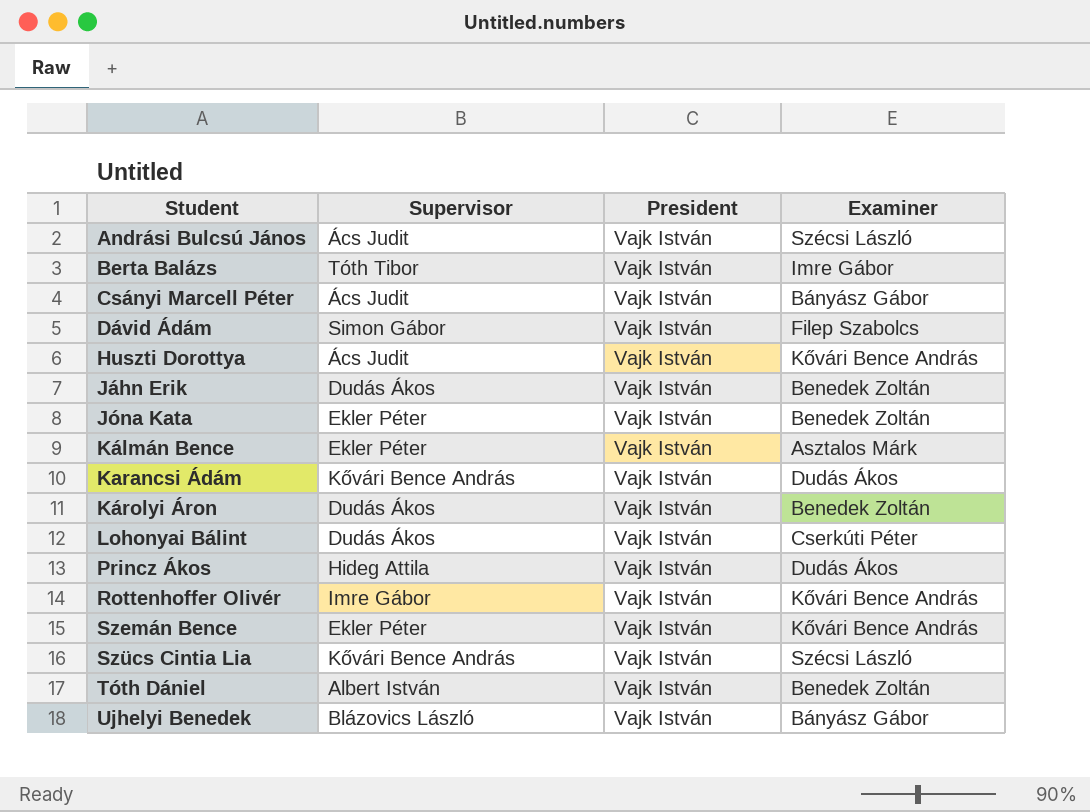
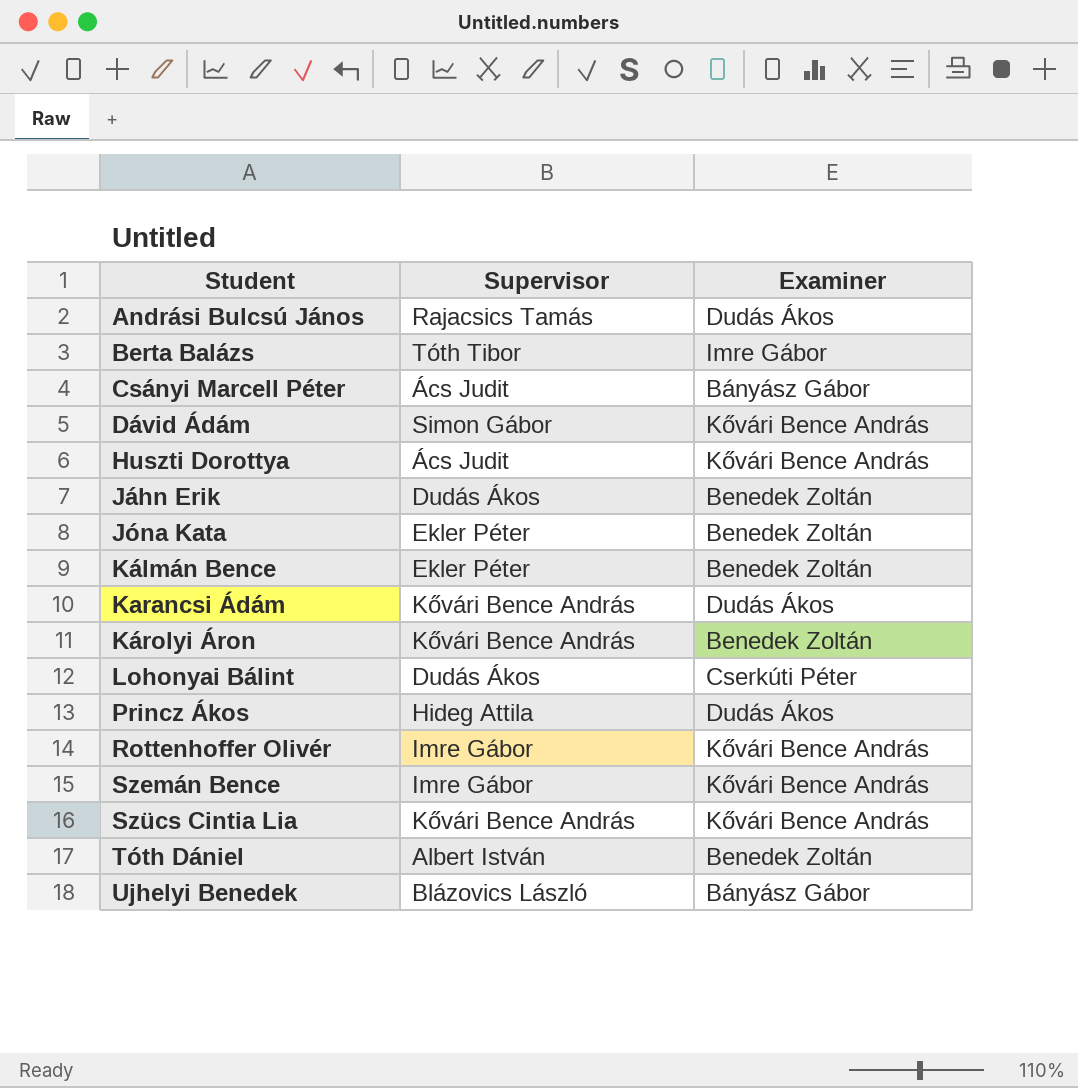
column President | position: 3 -> none
Andrási Bulcsú János | Supervisor: Ács Judit -> Rajacsics Tamás
Andrási Bulcsú János | Examiner: Szécsi László -> Dudás Ákos
Dávid Ádám | Examiner: Filep Szabolcs -> Kővári Bence András
Kálmán Bence | Examiner: Asztalos Márk -> Benedek Zoltán
Károlyi Áron | Supervisor: Dudás Ákos -> Kővári Bence András
Szemán Bence | Supervisor: Ekler Péter -> Imre Gábor
Szücs Cintia Lia | Examiner: Szécsi László -> Kővári Bence András

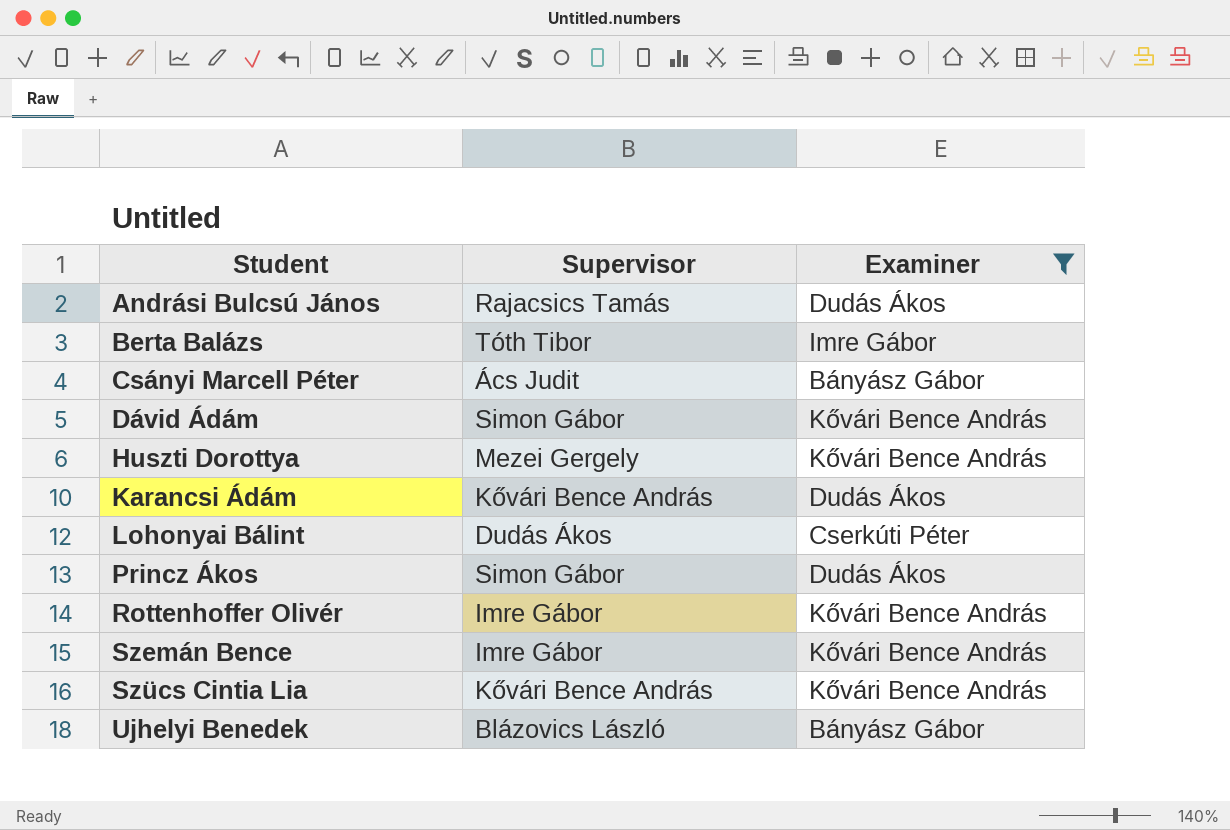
filter: none -> Examiner != Benedek Zoltán
Huszti Dorottya | Supervisor: Ács Judit -> Mezei Gergely
Princz Ákos | Supervisor: Hideg Attila -> Simon Gábor

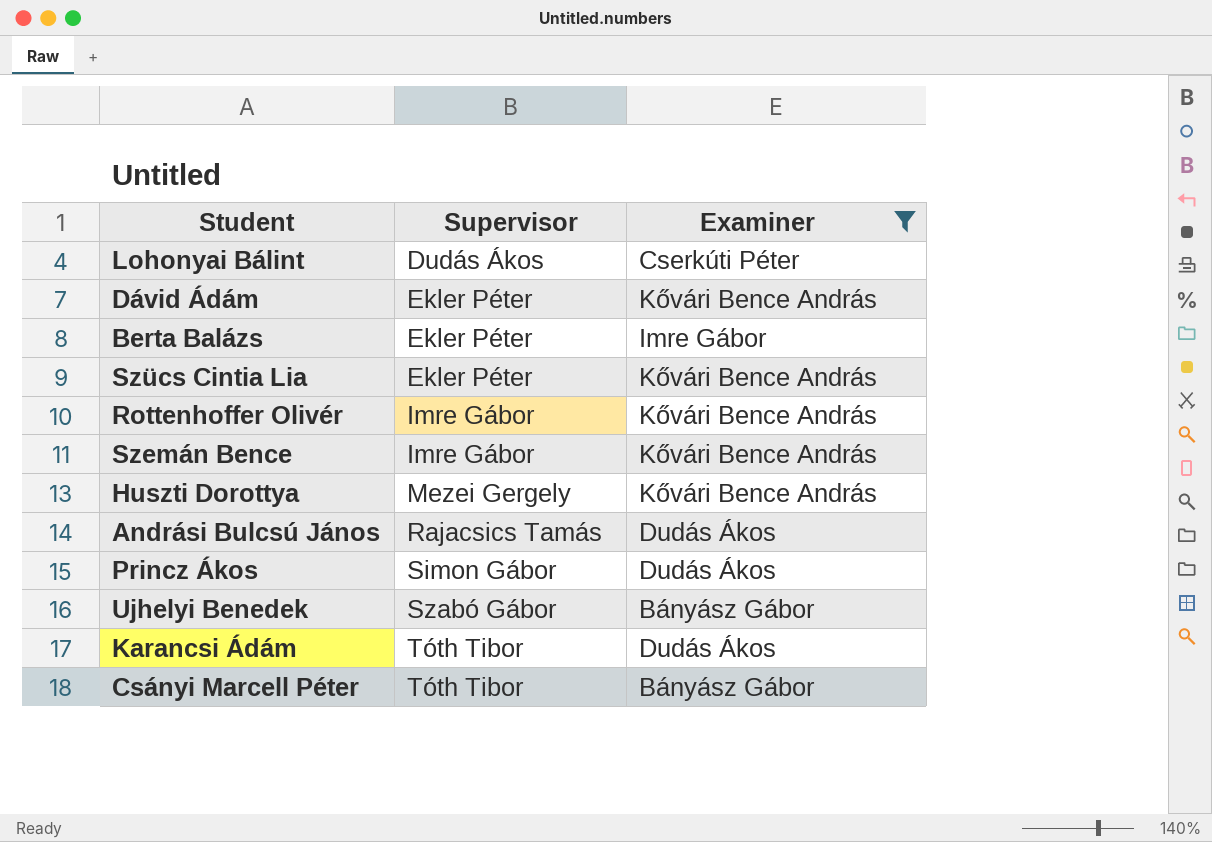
row order: Student ascending -> Supervisor ascending
Dávid Ádám | Supervisor: Simon Gábor -> Ekler Péter
Berta Balázs | Supervisor: Tóth Tibor -> Ekler Péter
Szücs Cintia Lia | Supervisor: Kővári Bence András -> Ekler Péter
Ujhelyi Benedek | Supervisor: Blázovics László -> Szabó Gábor
Karancsi Ádám | Supervisor: Kővári Bence András -> Tóth Tibor
Csányi Marcell Péter | Supervisor: Ács Judit -> Tóth Tibor

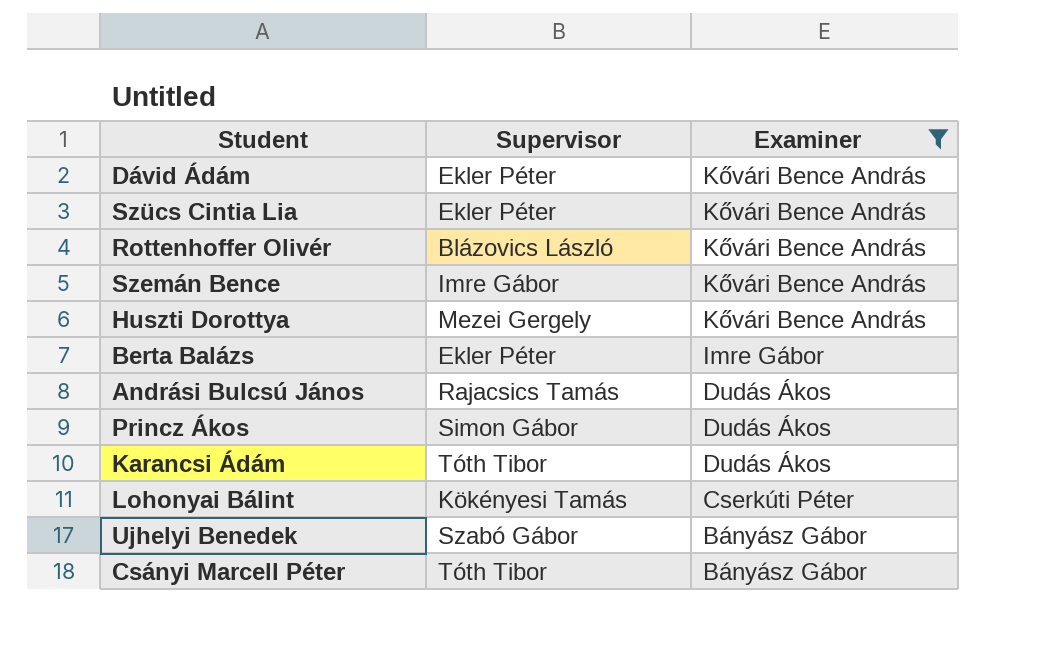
row order: Supervisor ascending -> Examiner descending
Rottenhoffer Olivér | Supervisor: Imre Gábor -> Blázovics László
Lohonyai Bálint | Supervisor: Dudás Ákos -> Kökényesi Tamás

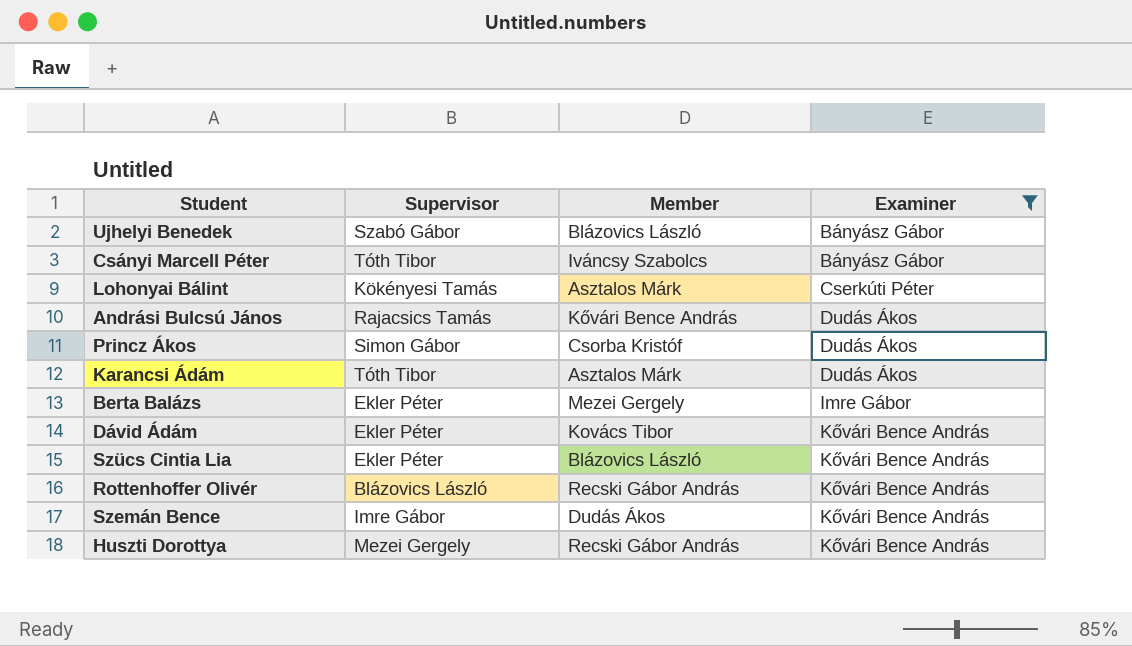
row order: Examiner descending -> Examiner ascending
column Member | position: none -> 3

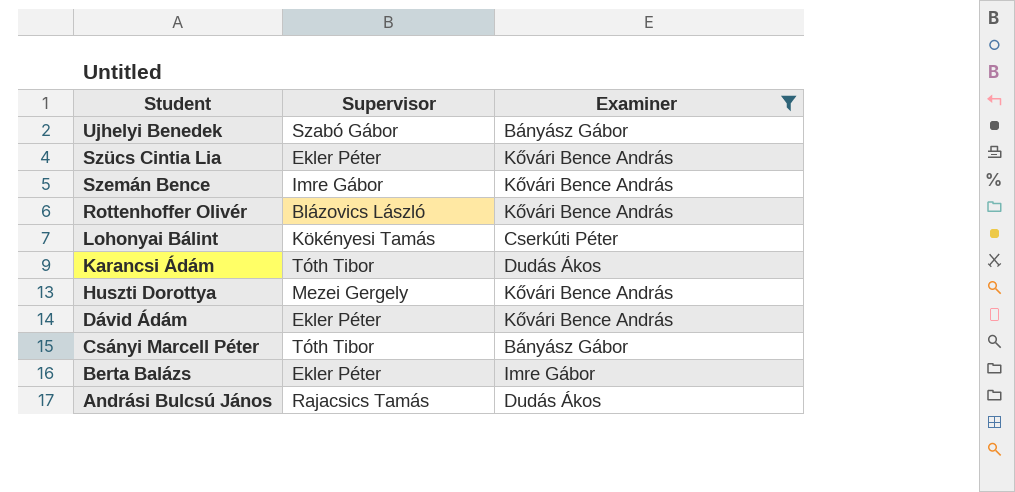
row order: Examiner ascending -> Student descending
column Member | position: 3 -> none
row Princz Ákos: Simon Gábor | Csorba Kristóf | Dudás Ákos -> none

